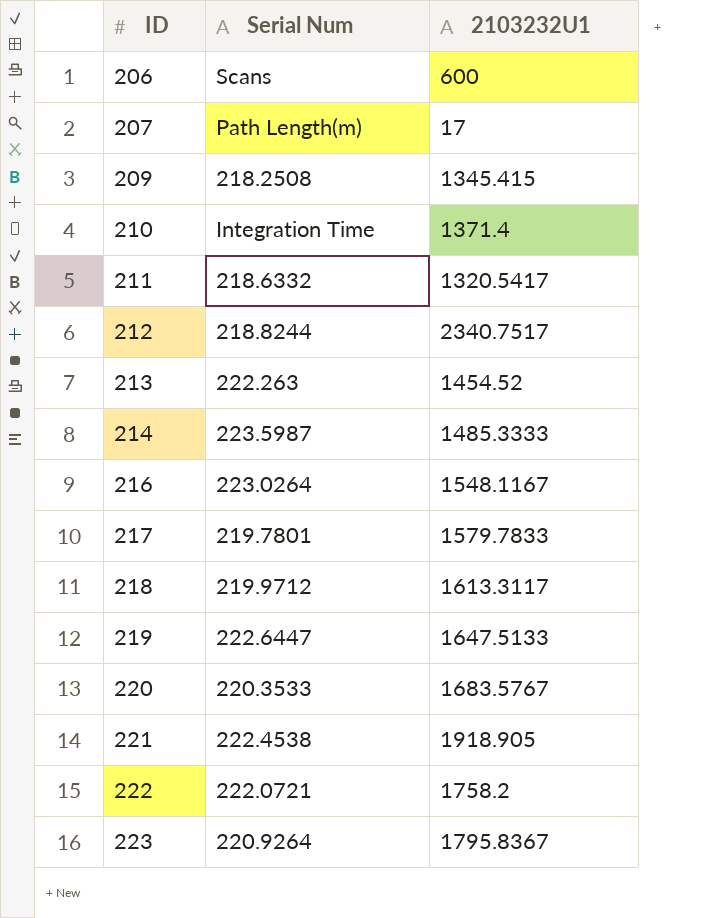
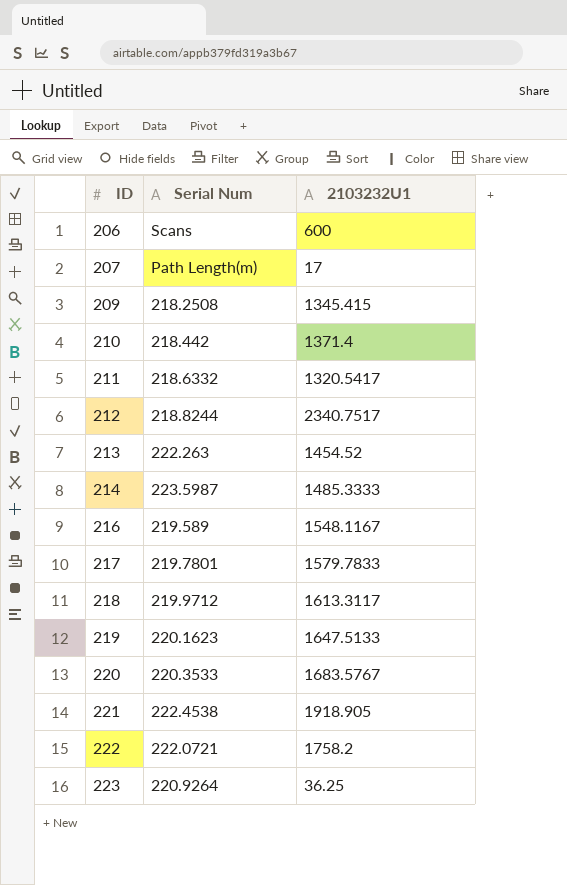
210 | Serial Num: Integration Time -> 218.442
216 | Serial Num: 223.0264 -> 219.589
219 | Serial Num: 222.6447 -> 220.1623
223 | 2103232U1: 1795.8367 -> 36.25

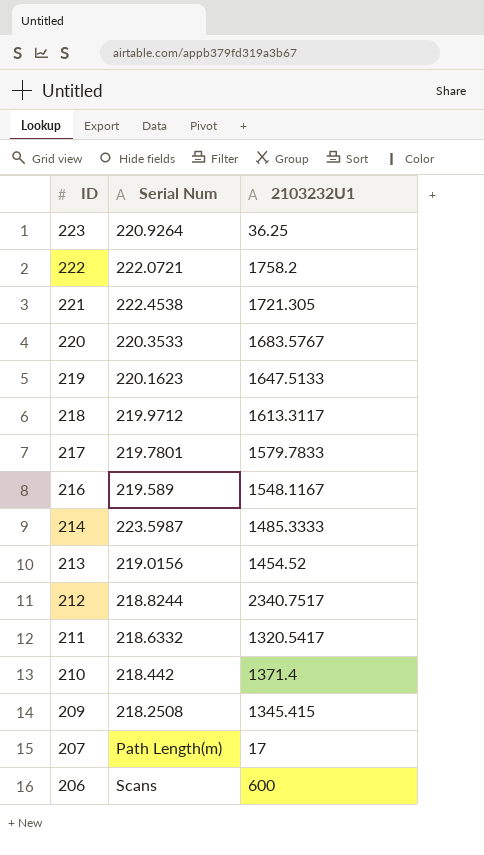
row order: ID ascending -> ID descending
221 | 2103232U1: 1918.905 -> 1721.305
213 | Serial Num: 222.263 -> 219.0156

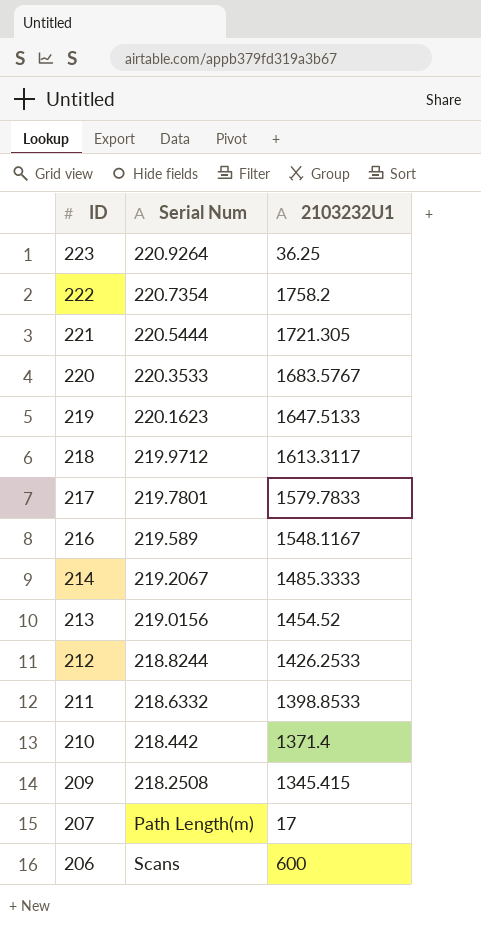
222 | Serial Num: 222.0721 -> 220.7354
221 | Serial Num: 222.4538 -> 220.5444
214 | Serial Num: 223.5987 -> 219.2067
212 | 2103232U1: 2340.7517 -> 1426.2533
211 | 2103232U1: 1320.5417 -> 1398.8533

